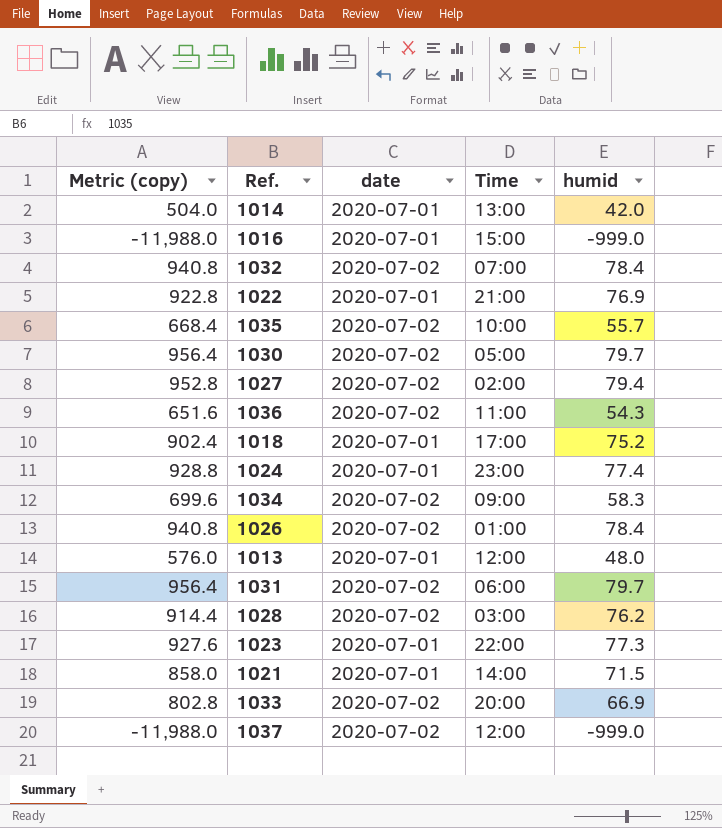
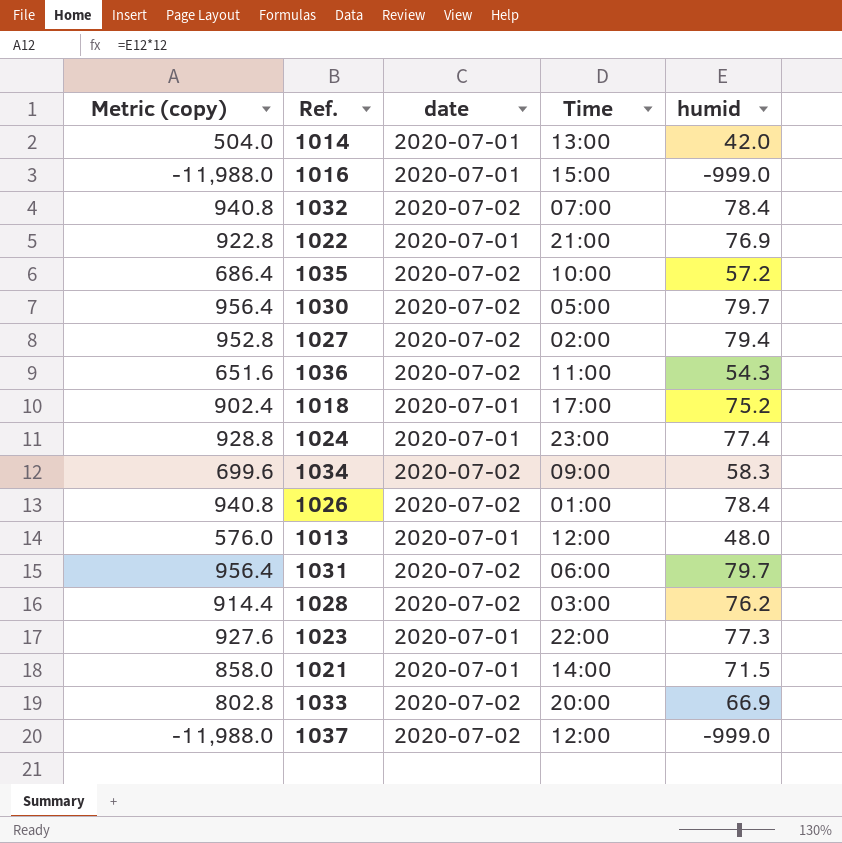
1035 | Metric (copy): 668.4 -> 686.4
1035 | humid: 55.7 -> 57.2

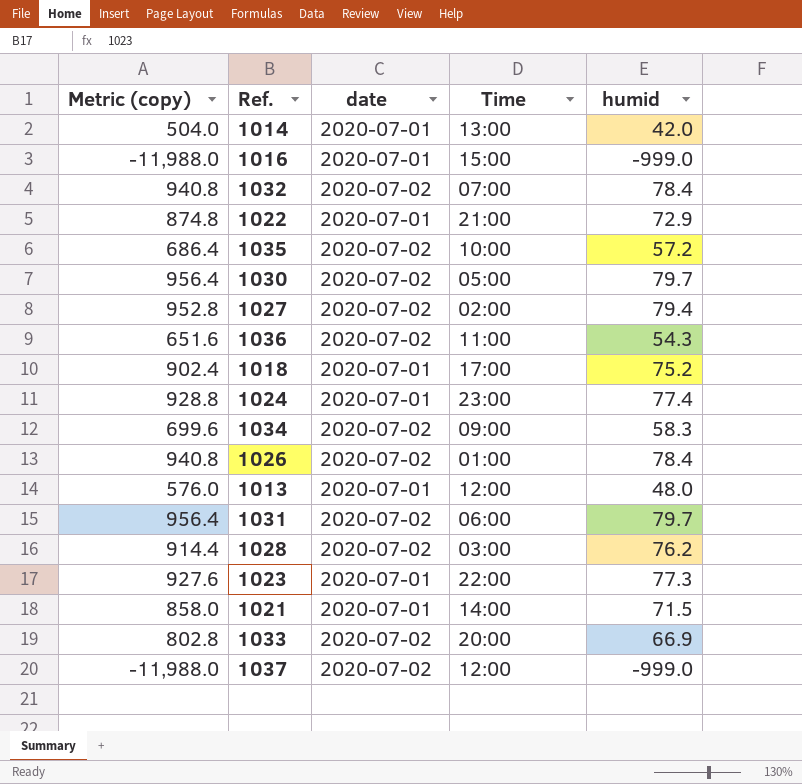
1022 | Metric (copy): 922.8 -> 874.8
1022 | humid: 76.9 -> 72.9

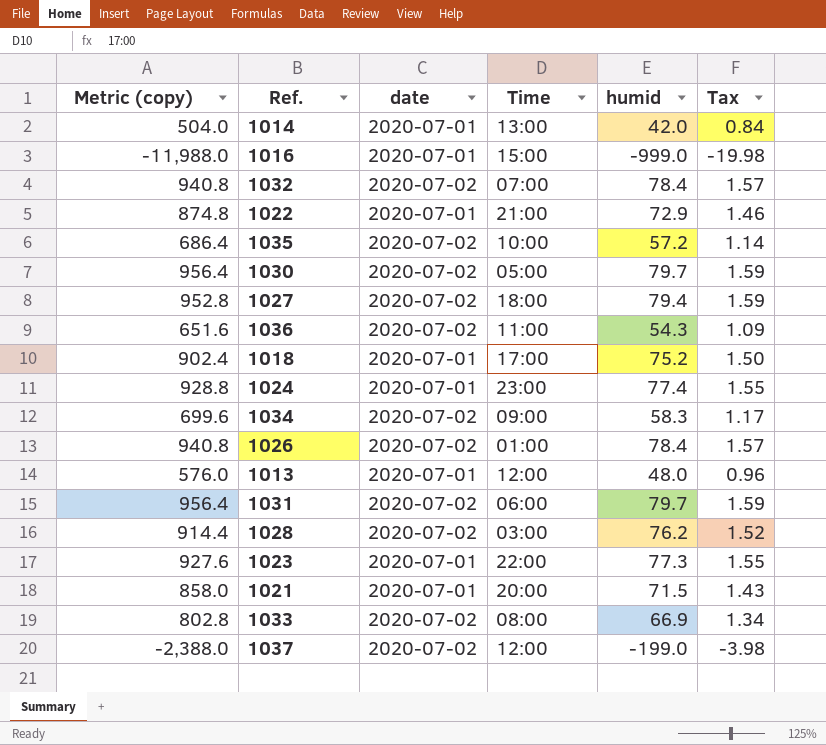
column Tax | formula: none -> [humid] * 0.02
1027 | Time: 02:00 -> 18:00
1021 | Time: 14:00 -> 20:00
1033 | Time: 20:00 -> 08:00
1037 | Metric (copy): -11,988.0 -> -2,388.0
1037 | humid: -999.0 -> -199.0

